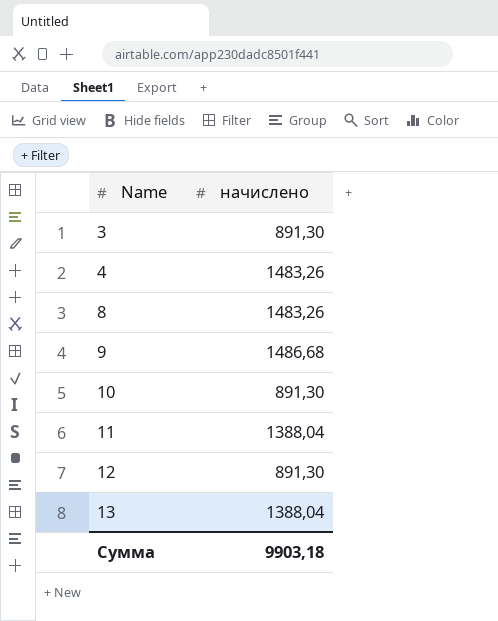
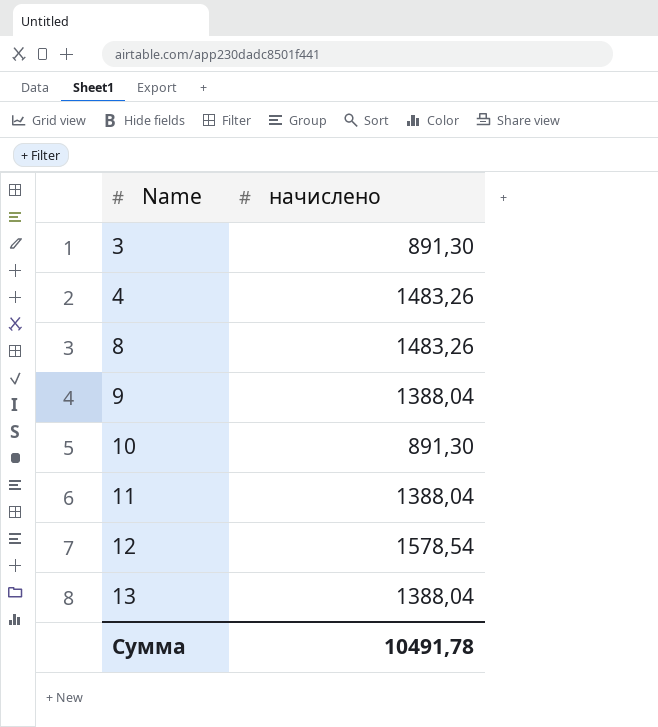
9 | начислено: 1486,68 -> 1388,04
12 | начислено: 891,30 -> 1578,54
Сумма | начислено: 9903,18 -> 10491,78

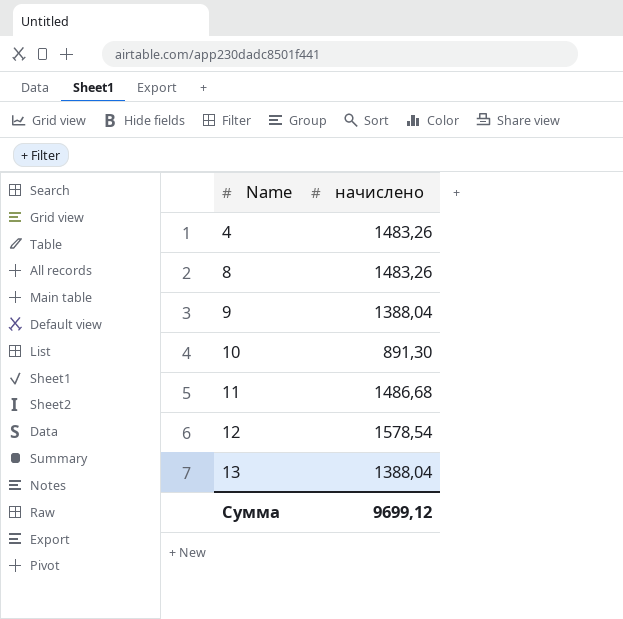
row 3: 891,30 -> none
11 | начислено: 1388,04 -> 1486,68
Сумма | начислено: 10491,78 -> 9699,12

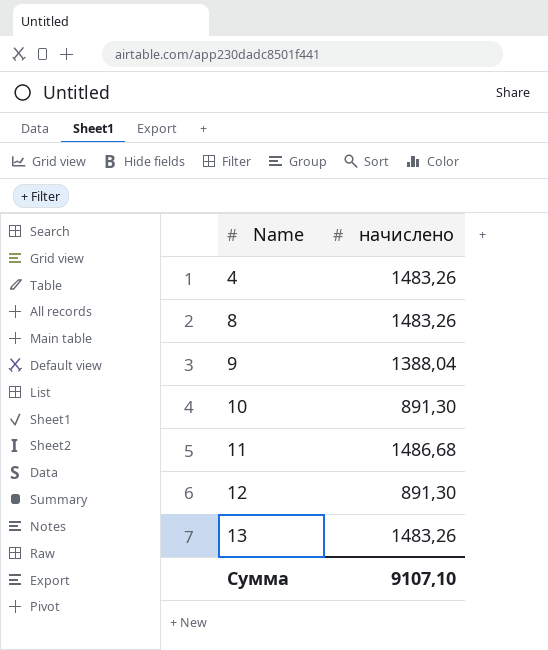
12 | начислено: 1578,54 -> 891,30
13 | начислено: 1388,04 -> 1483,26
Сумма | начислено: 9699,12 -> 9107,10

